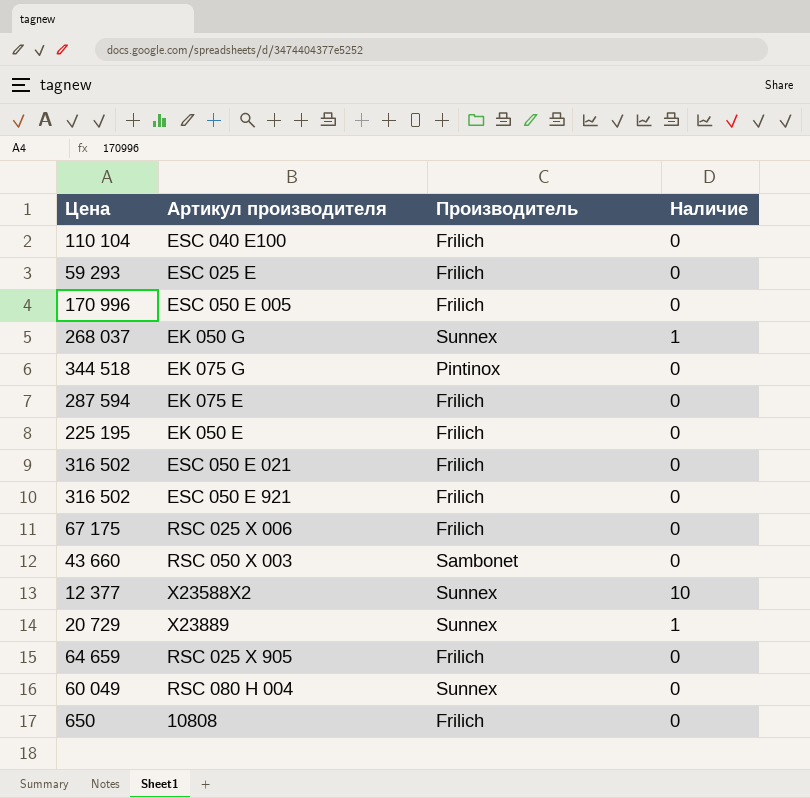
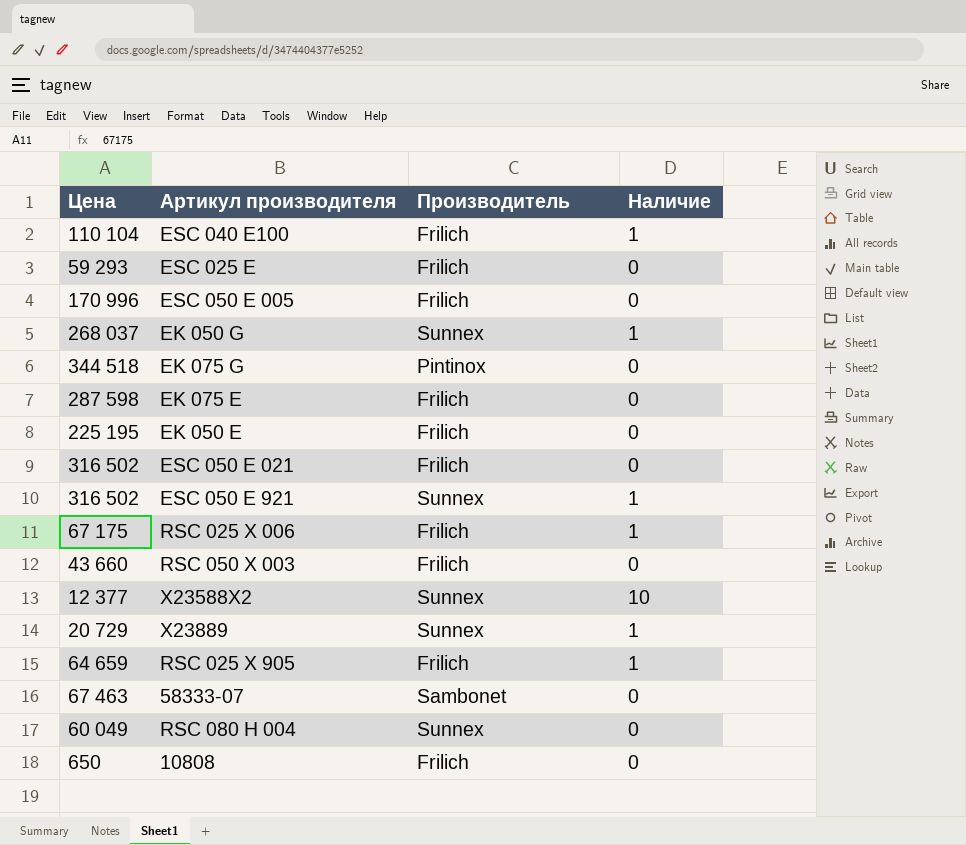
ESC 040 E100 | Наличие: 0 -> 1
EK 075 E | Цена: 287 594 -> 287 598
ESC 050 E 921 | Производитель: Frilich -> Sunnex
ESC 050 E 921 | Наличие: 0 -> 1
RSC 025 X 006 | Наличие: 0 -> 1
RSC 050 X 003 | Производитель: Sambonet -> Frilich
RSC 025 X 905 | Наличие: 0 -> 1
row 58333-07: none -> 67 463 | Sambonet | 0

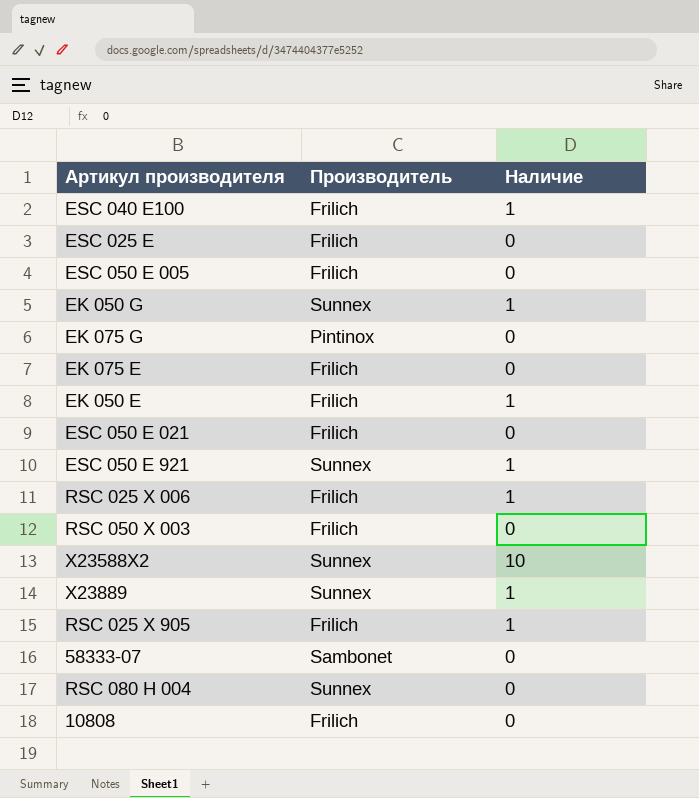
column Цена | position: 1 -> none
EK 050 E | Наличие: 0 -> 1

